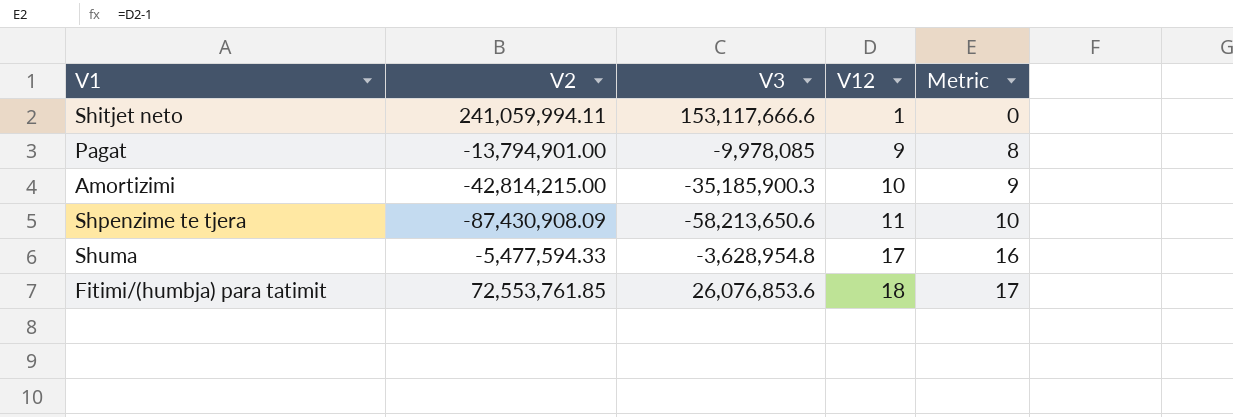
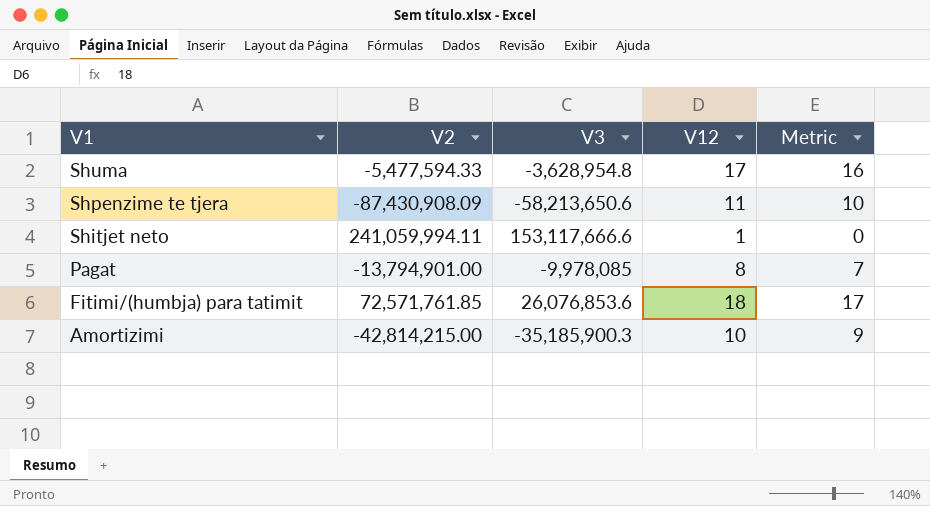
row order: V12 ascending -> V1 descending
Pagat | V12: 9 -> 8
Pagat | Metric: 8 -> 7
Fitimi/(humbja) para tatimit | V2: 72,553,761.85 -> 72,571,761.85

